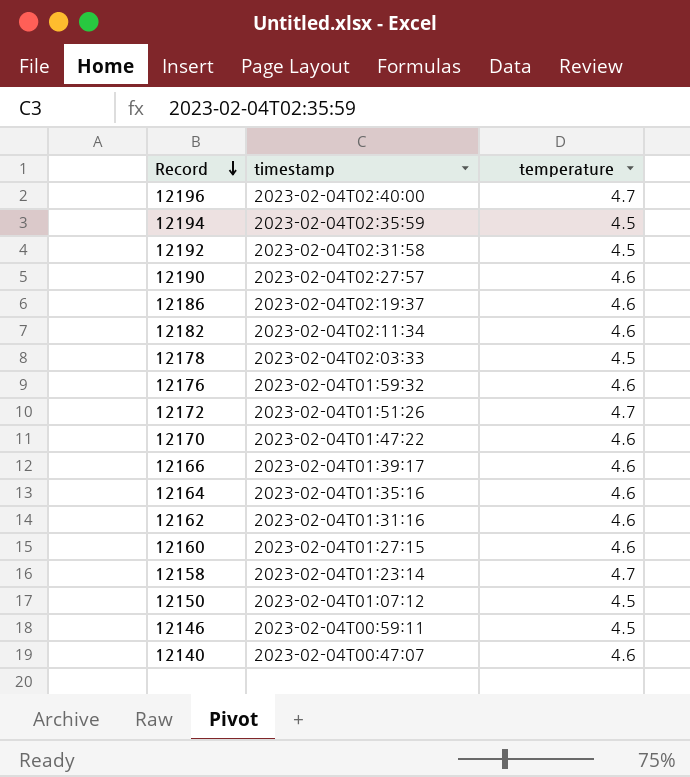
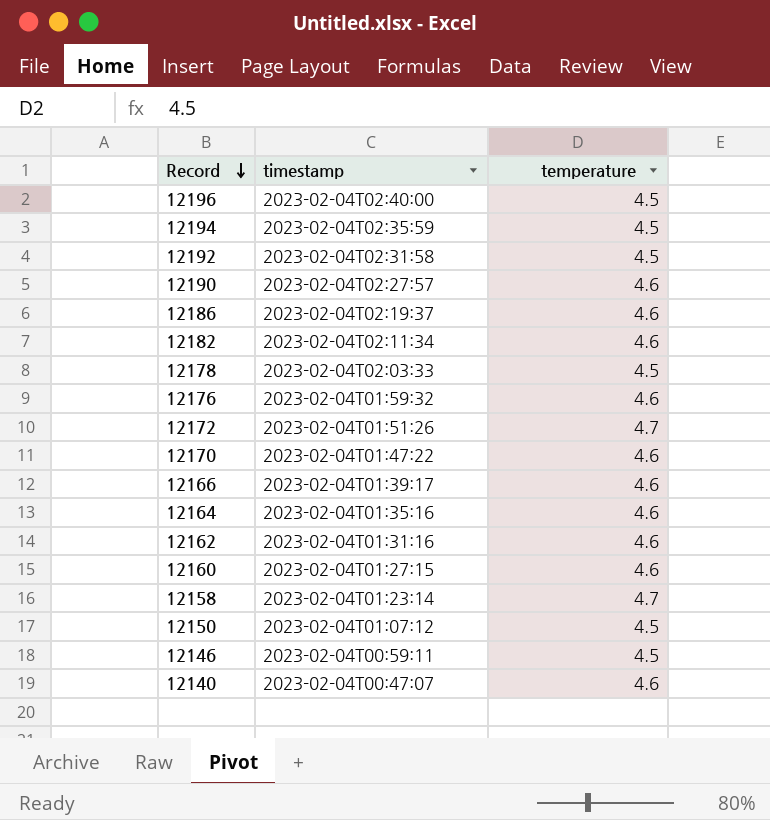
12196 | temperature: 4.7 -> 4.5

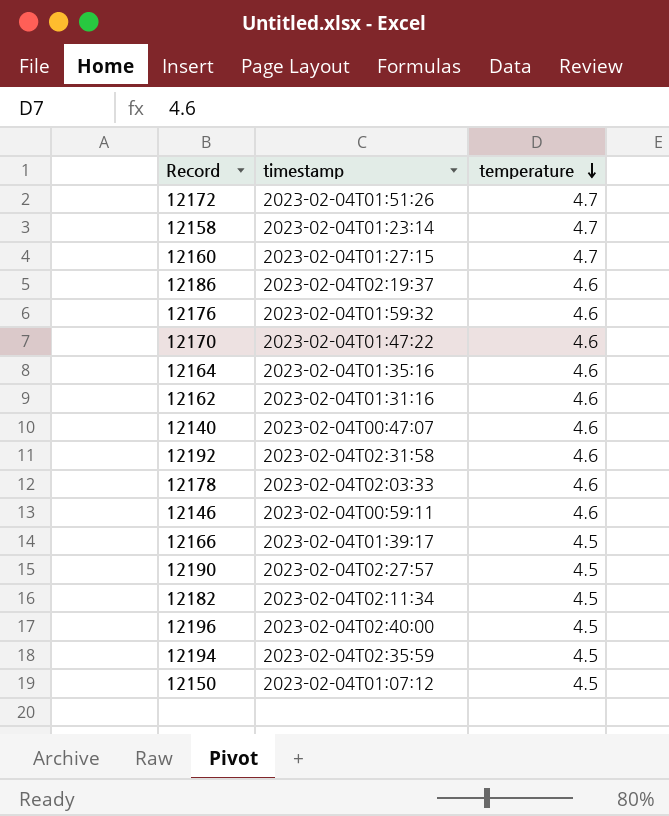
row order: Record descending -> temperature descending
12160 | temperature: 4.6 -> 4.7
12192 | temperature: 4.5 -> 4.6
12178 | temperature: 4.5 -> 4.6
12146 | temperature: 4.5 -> 4.6
12166 | temperature: 4.6 -> 4.5
12190 | temperature: 4.6 -> 4.5
12182 | temperature: 4.6 -> 4.5

